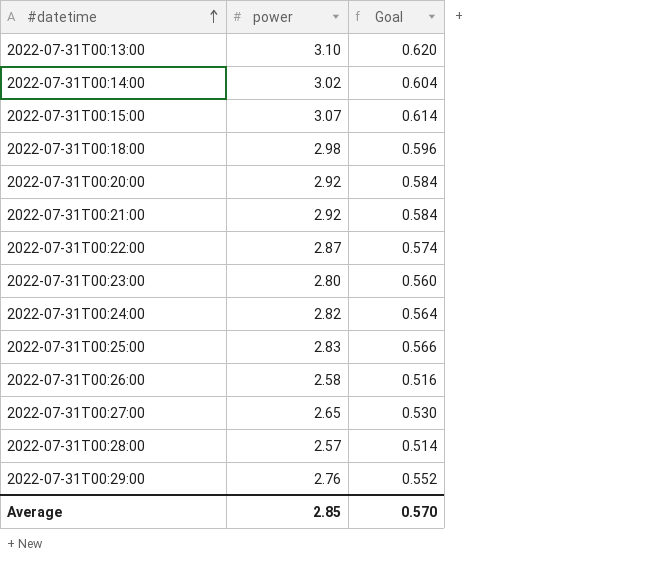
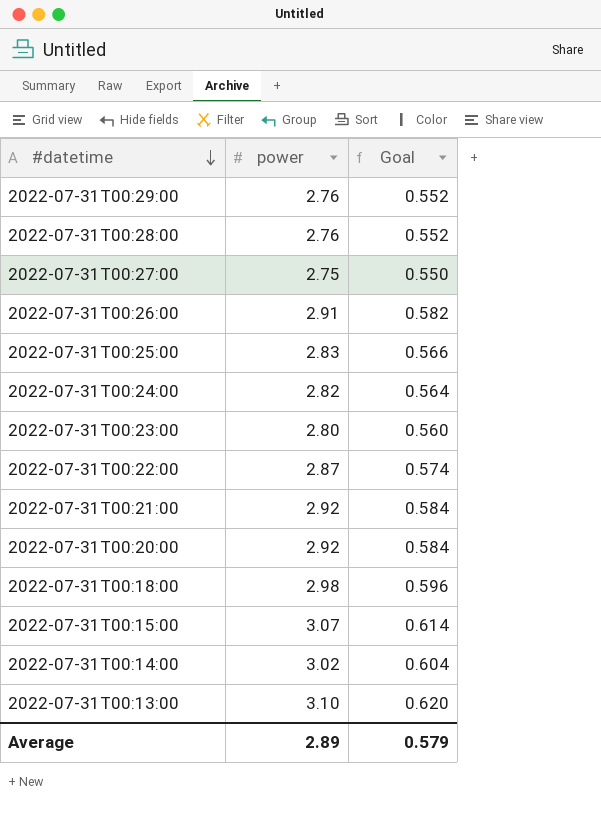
row order: #datetime ascending -> #datetime descending
2022-07-31T00:28:00 | power: 2.57 -> 2.76
2022-07-31T00:28:00 | Goal: 0.514 -> 0.552
2022-07-31T00:27:00 | power: 2.65 -> 2.75
2022-07-31T00:27:00 | Goal: 0.530 -> 0.550
2022-07-31T00:26:00 | power: 2.58 -> 2.91
2022-07-31T00:26:00 | Goal: 0.516 -> 0.582
Average | power: 2.85 -> 2.89
Average | Goal: 0.570 -> 0.579

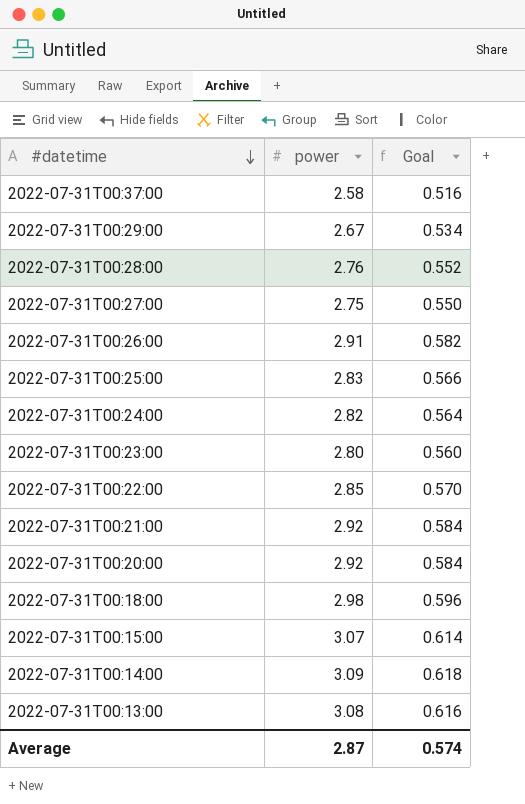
row 2022-07-31T00:37:00: none -> 2.58 | 0.516
2022-07-31T00:29:00 | power: 2.76 -> 2.67
2022-07-31T00:29:00 | Goal: 0.552 -> 0.534
2022-07-31T00:22:00 | power: 2.87 -> 2.85
2022-07-31T00:22:00 | Goal: 0.574 -> 0.570
2022-07-31T00:14:00 | power: 3.02 -> 3.09
2022-07-31T00:14:00 | Goal: 0.604 -> 0.618
2022-07-31T00:13:00 | power: 3.10 -> 3.08
2022-07-31T00:13:00 | Goal: 0.620 -> 0.616
Average | power: 2.89 -> 2.87
Average | Goal: 0.579 -> 0.574

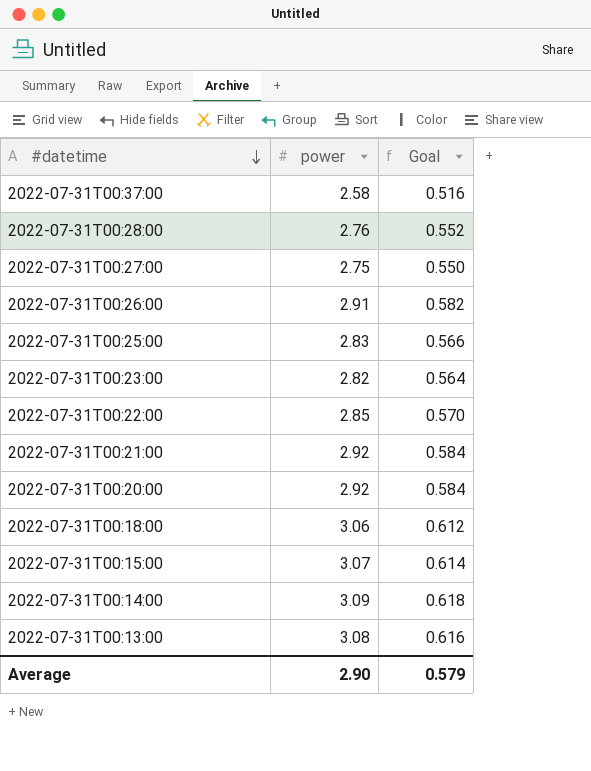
row 2022-07-31T00:29:00: 2.67 | 0.534 -> none
row 2022-07-31T00:24:00: 2.82 | 0.564 -> none
2022-07-31T00:23:00 | power: 2.80 -> 2.82
2022-07-31T00:23:00 | Goal: 0.560 -> 0.564
2022-07-31T00:18:00 | power: 2.98 -> 3.06
2022-07-31T00:18:00 | Goal: 0.596 -> 0.612
Average | power: 2.87 -> 2.90
Average | Goal: 0.574 -> 0.579

